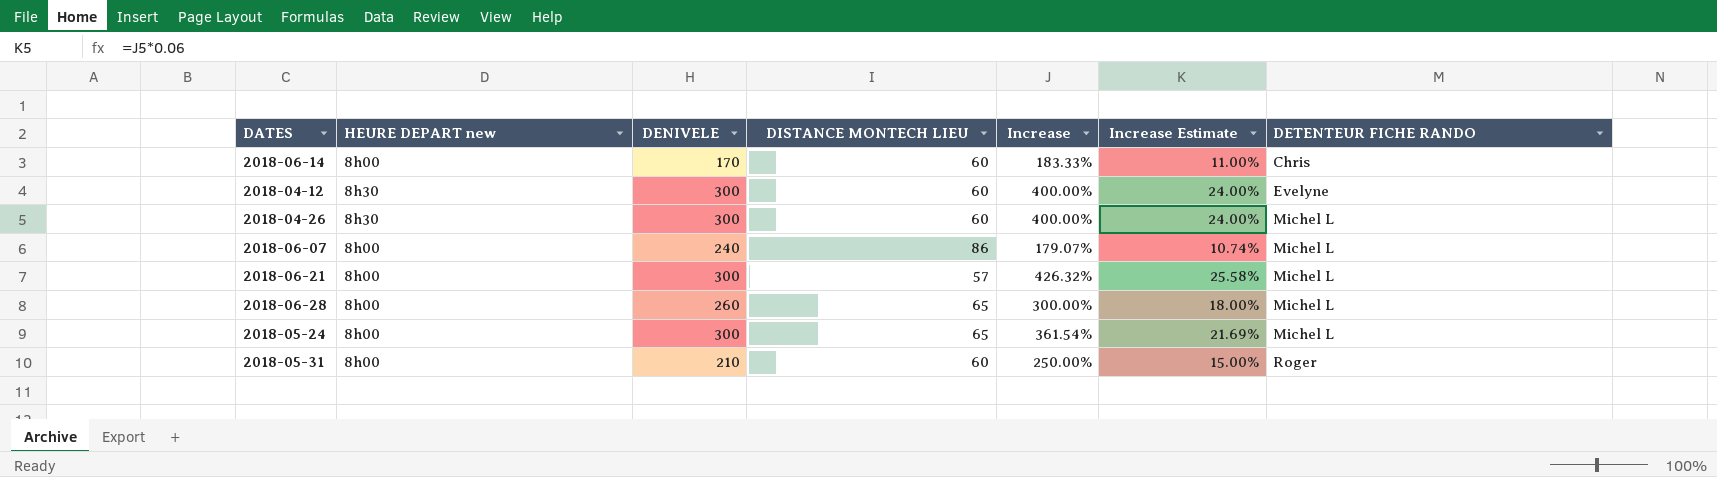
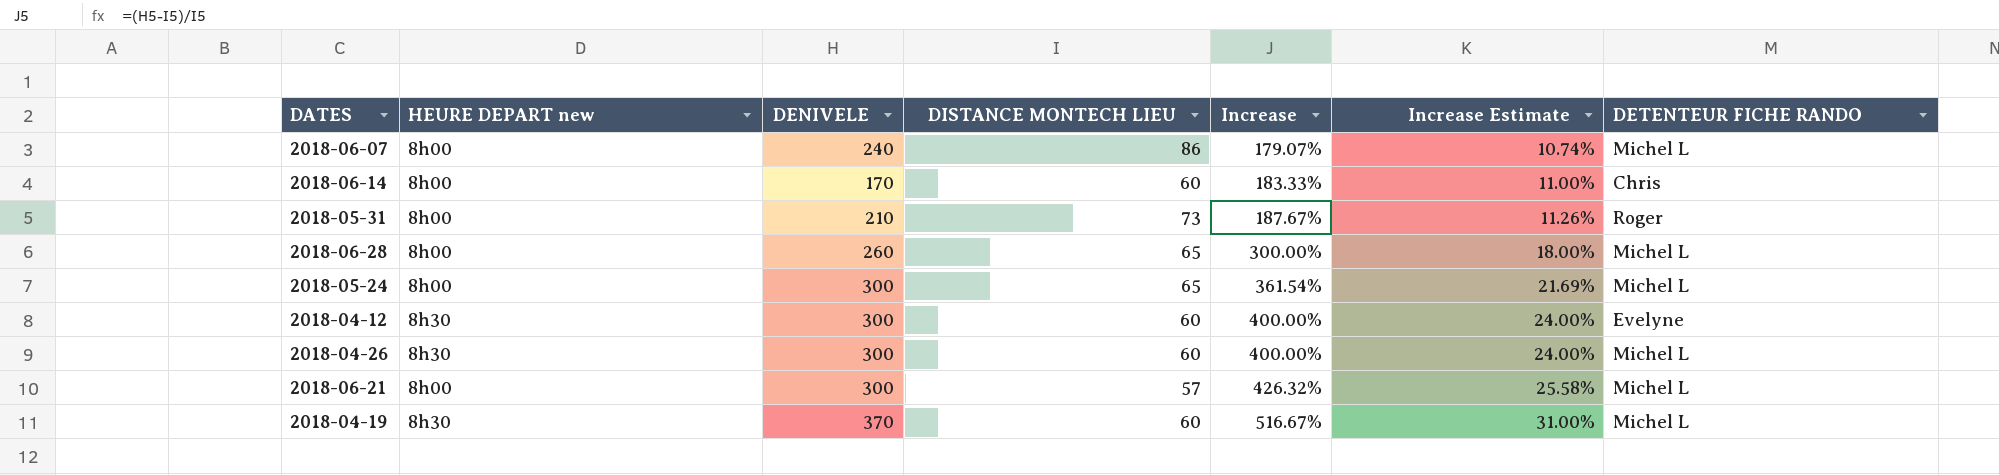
row order: DETENTEUR FICHE RANDO ascending -> Increase ascending
2018-05-31 | DISTANCE MONTECH LIEU: 60 -> 73
2018-05-31 | Increase: 250.00% -> 187.67%
2018-05-31 | Increase Estimate: 15.00% -> 11.26%
row 2018-04-19: none -> 8h30 | 370 | 60 | 516.67% | 31.00% | Michel L

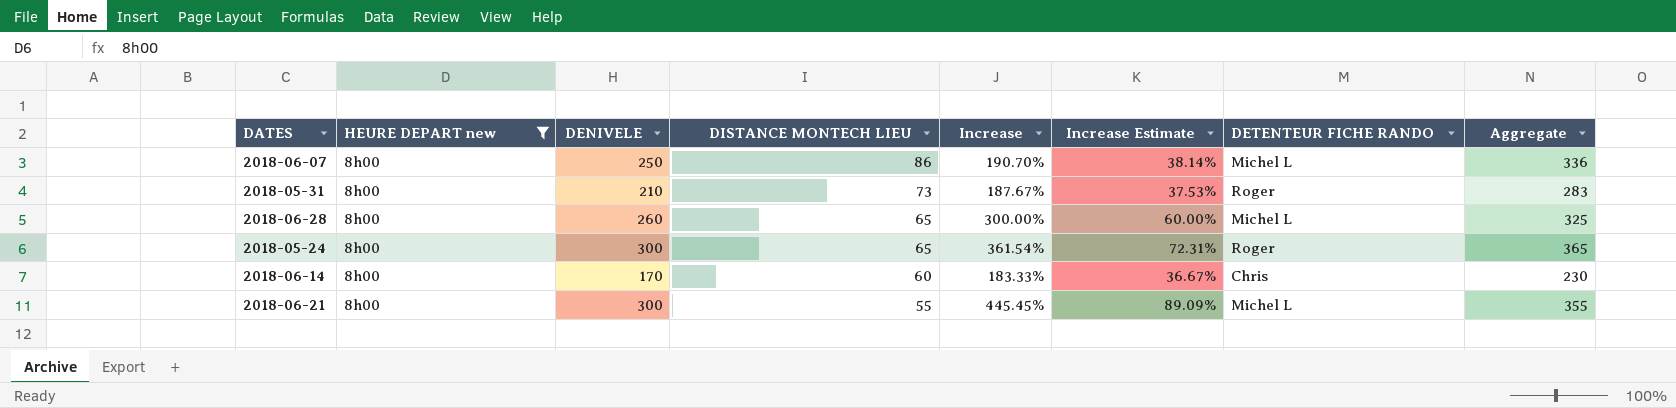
filter: none -> HEURE DEPART new = 8h00
row order: Increase ascending -> DISTANCE MONTECH LIEU descending
column Increase Estimate | formula: [Increase] * 0.06 -> [Increase] * 0.2
column Aggregate | formula: none -> [DENIVELE] + [DISTANCE MONTECH LIEU]
2018-06-07 | DENIVELE: 240 -> 250
2018-06-07 | Increase: 179.07% -> 190.70%
2018-05-24 | DETENTEUR FICHE RANDO: Michel L -> Roger
2018-06-21 | DISTANCE MONTECH LIEU: 57 -> 55
2018-06-21 | Increase: 426.32% -> 445.45%

